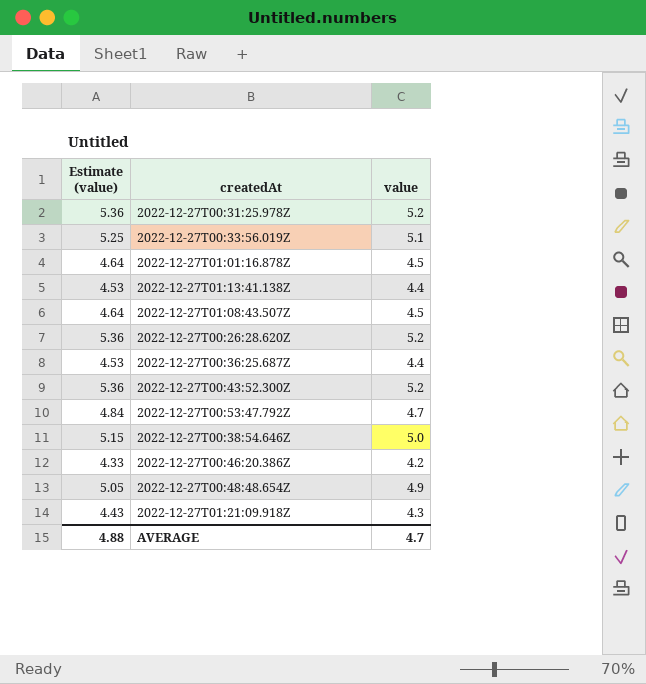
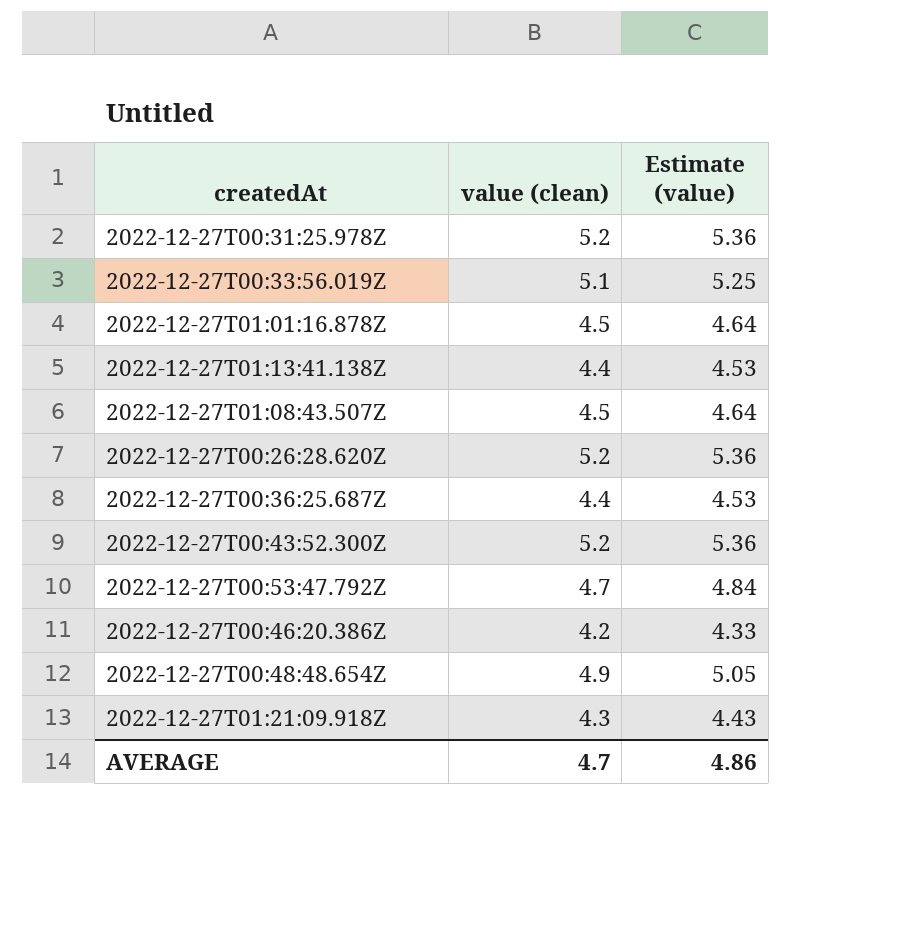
column name: value -> value (clean)
column Estimate (value) | position: 1 -> 3
row 2022-12-27T00:38:54.646Z: 5.15 | 5.0 -> none
AVERAGE | Estimate (value): 4.88 -> 4.86

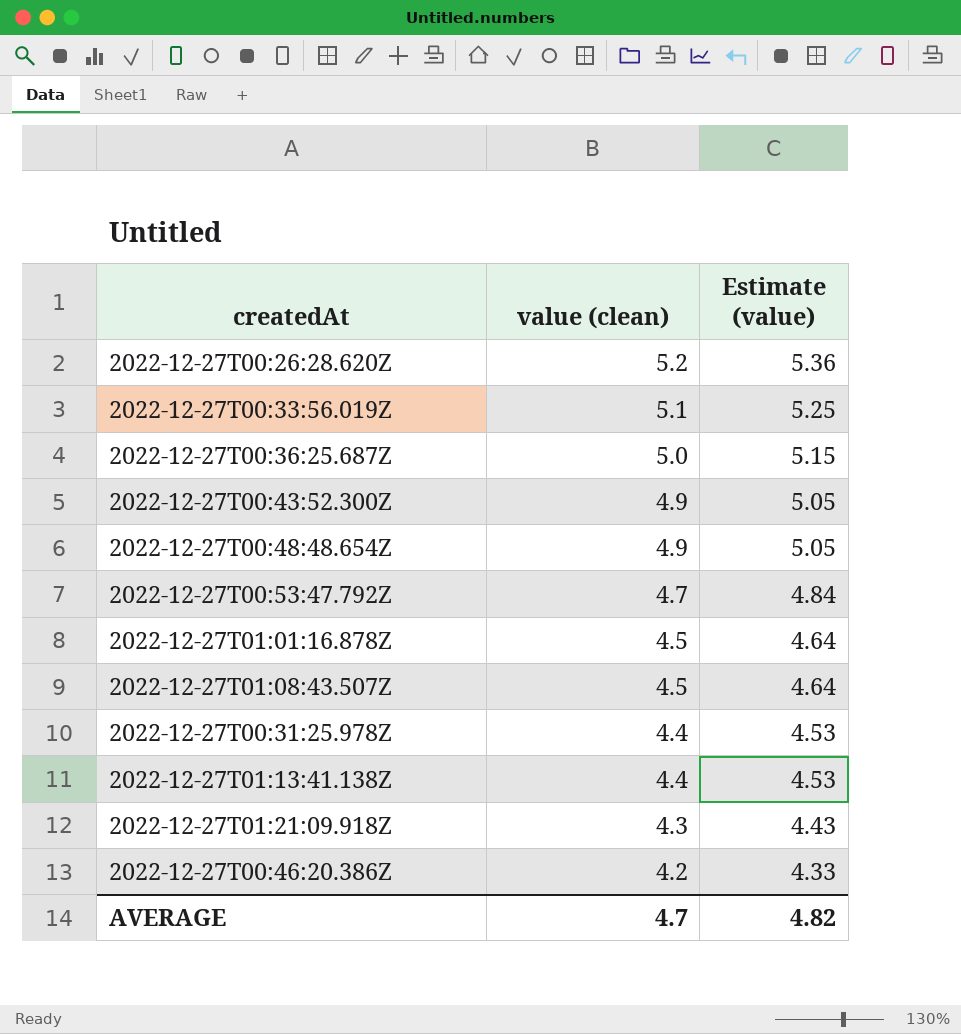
row order: none -> value (clean) descending
2022-12-27T00:36:25.687Z | value (clean): 4.4 -> 5.0
2022-12-27T00:36:25.687Z | Estimate (value): 4.53 -> 5.15
2022-12-27T00:43:52.300Z | value (clean): 5.2 -> 4.9
2022-12-27T00:43:52.300Z | Estimate (value): 5.36 -> 5.05
2022-12-27T00:31:25.978Z | value (clean): 5.2 -> 4.4
2022-12-27T00:31:25.978Z | Estimate (value): 5.36 -> 4.53
AVERAGE | Estimate (value): 4.86 -> 4.82

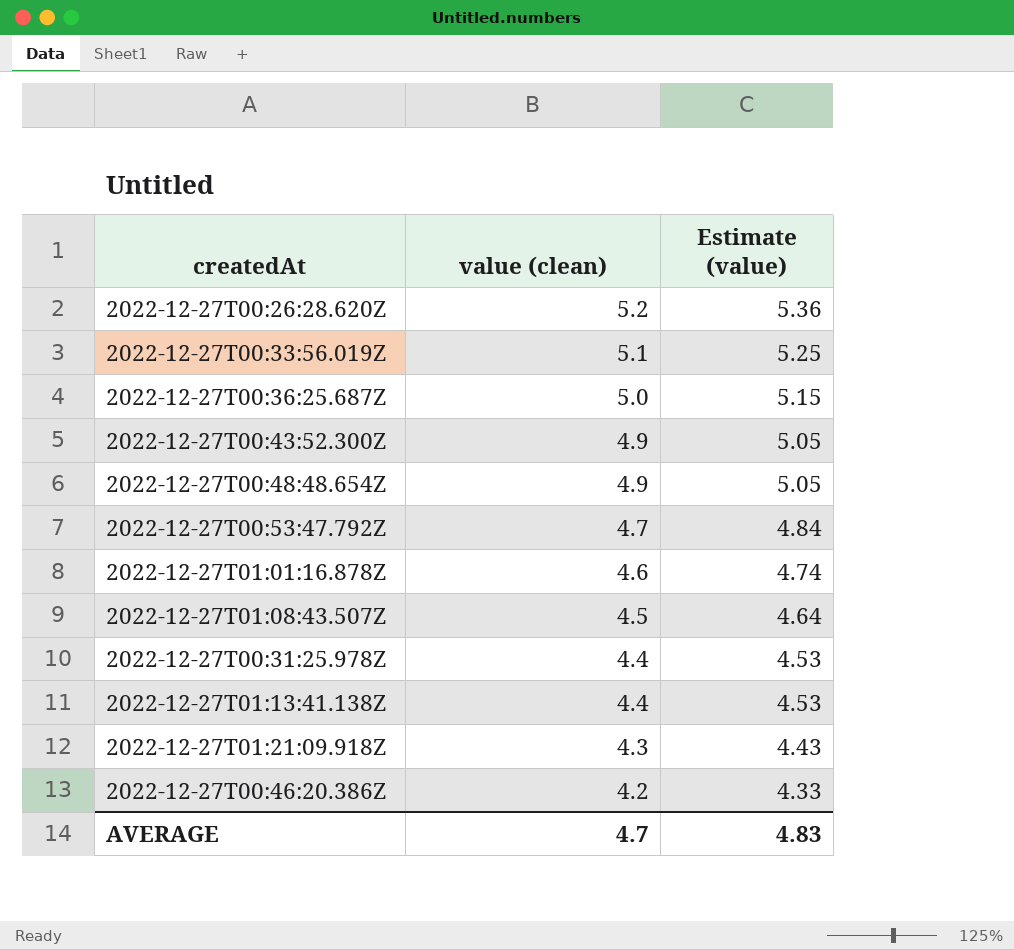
2022-12-27T01:01:16.878Z | value (clean): 4.5 -> 4.6
2022-12-27T01:01:16.878Z | Estimate (value): 4.64 -> 4.74
AVERAGE | Estimate (value): 4.82 -> 4.83

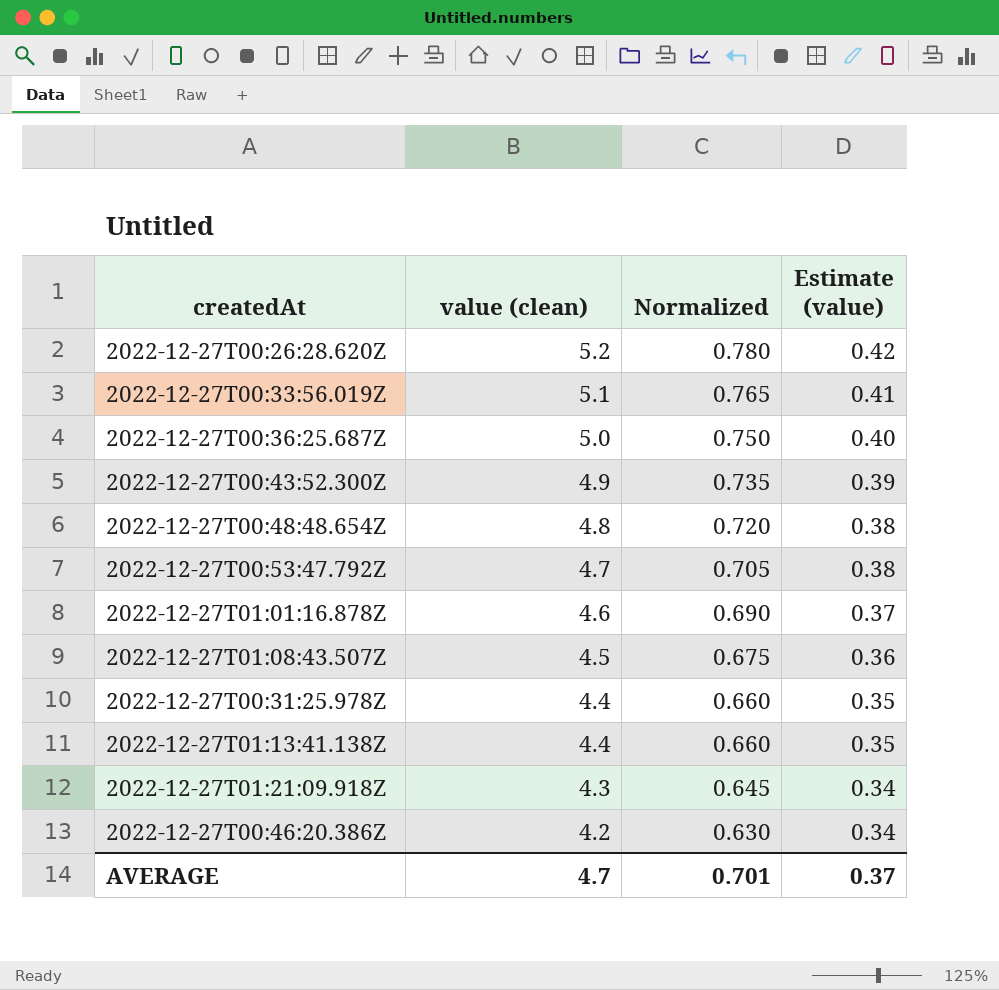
column Normalized | formula: none -> [value (clean)] * 0.15
column Estimate (value) | formula: [value (clean)] * 1.03 -> [value (clean)] * 0.08
2022-12-27T00:48:48.654Z | value (clean): 4.9 -> 4.8
AVERAGE | Estimate (value): 4.83 -> 0.37

